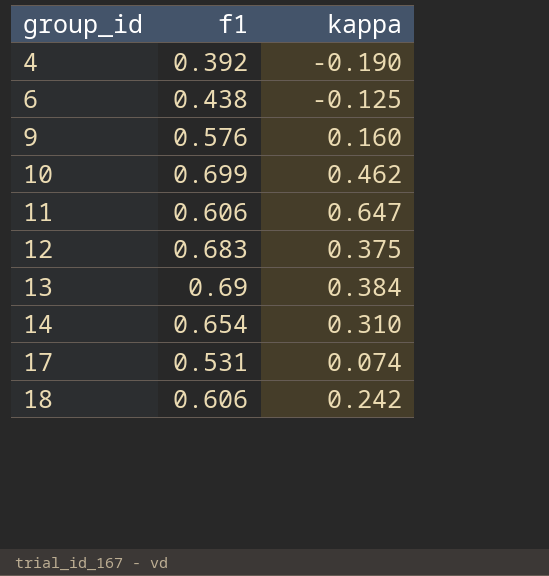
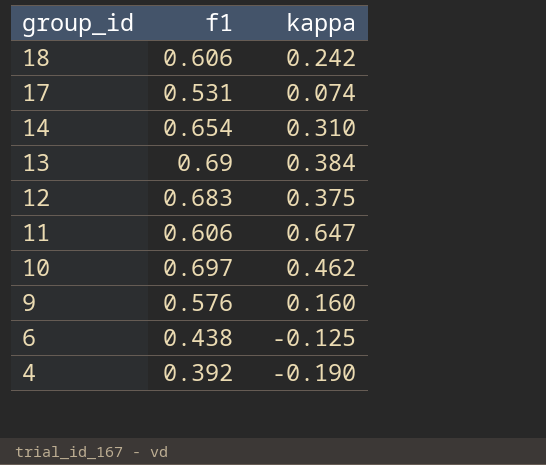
row order: group_id ascending -> group_id descending
10 | f1: 0.699 -> 0.697

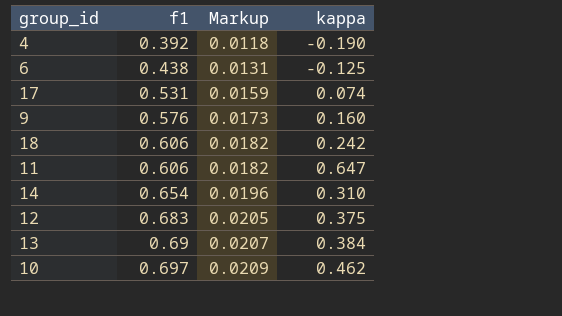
row order: group_id descending -> f1 ascending
column Markup | formula: none -> [f1] * 0.03

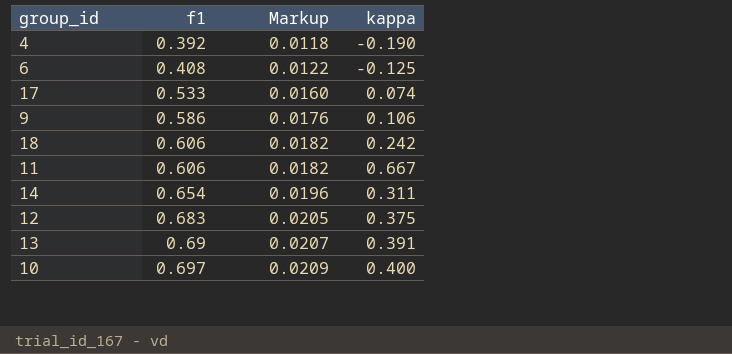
6 | f1: 0.438 -> 0.408
6 | Markup: 0.0131 -> 0.0122
17 | f1: 0.531 -> 0.533
17 | Markup: 0.0159 -> 0.0160
9 | f1: 0.576 -> 0.586
9 | Markup: 0.0173 -> 0.0176
9 | kappa: 0.160 -> 0.106
11 | kappa: 0.647 -> 0.667
14 | kappa: 0.310 -> 0.311
13 | kappa: 0.384 -> 0.391
10 | kappa: 0.462 -> 0.400

